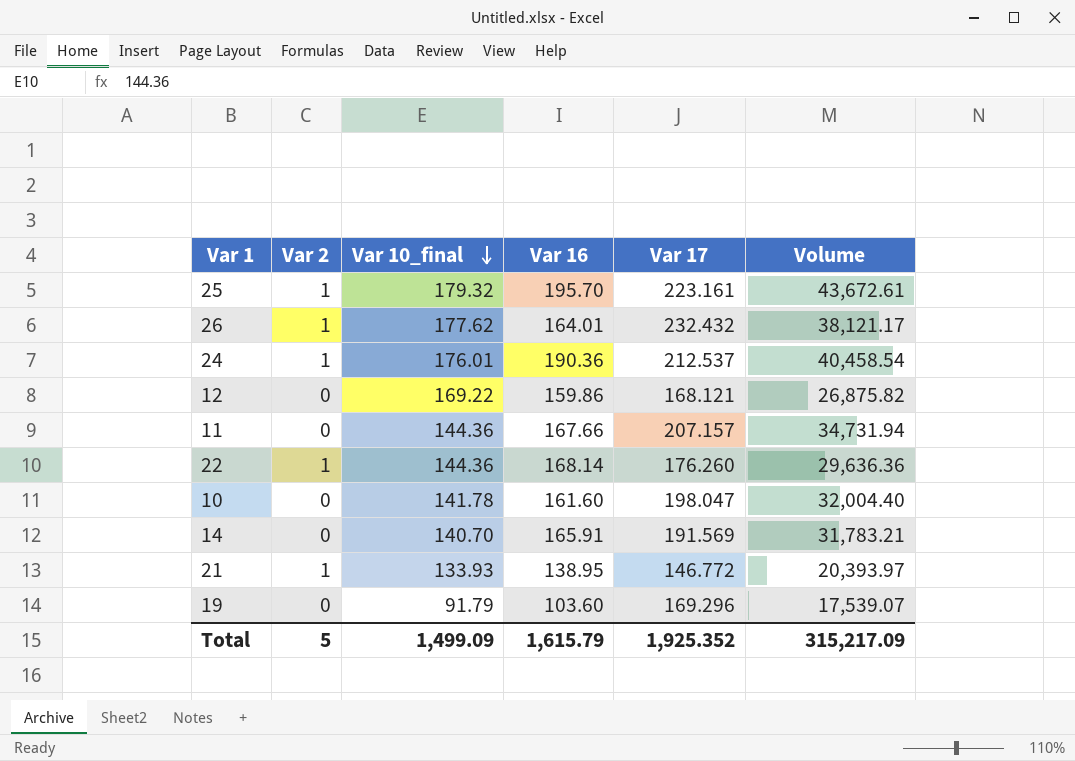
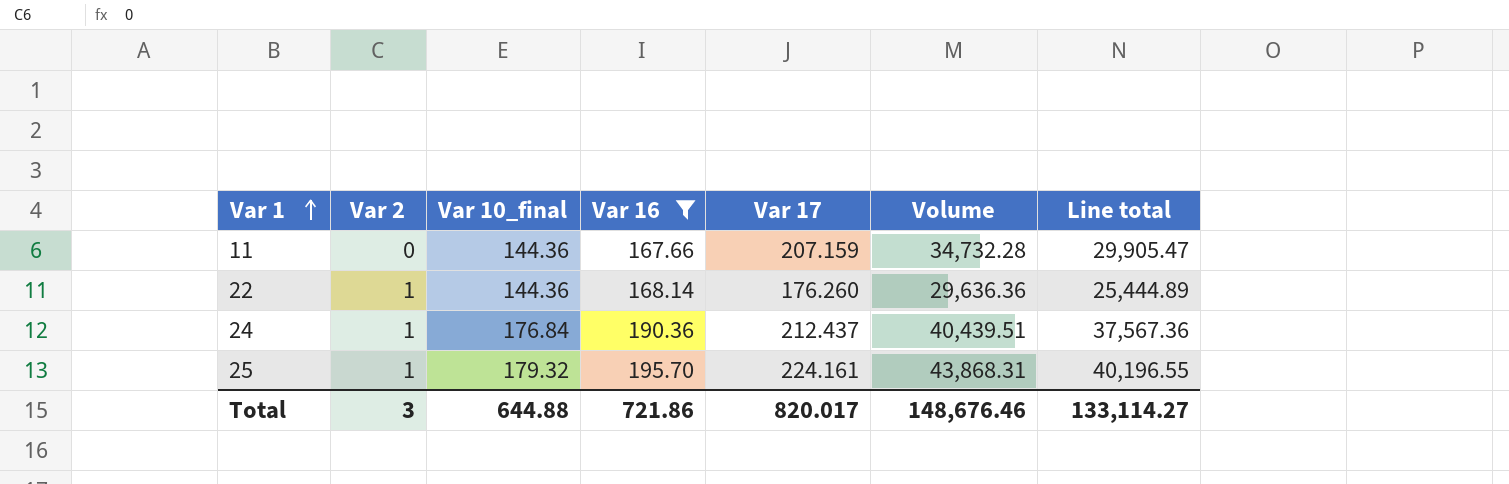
filter: none -> Var 16 >= 167.66
row order: Var 10_final descending -> Var 1 ascending
column Line total | formula: none -> [Var 10_final] * [Var 17]
11 | Var 17: 207.157 -> 207.159
11 | Volume: 34,731.94 -> 34,732.28
24 | Var 10_final: 176.01 -> 176.84
24 | Var 17: 212.537 -> 212.437
24 | Volume: 40,458.54 -> 40,439.51
25 | Var 17: 223.161 -> 224.161
25 | Volume: 43,672.61 -> 43,868.31
Total | Var 2: 5 -> 3
Total | Var 10_final: 1,499.09 -> 644.88
Total | Var 16: 1,615.79 -> 721.86
Total | Var 17: 1,925.352 -> 820.017
Total | Volume: 315,217.09 -> 148,676.46

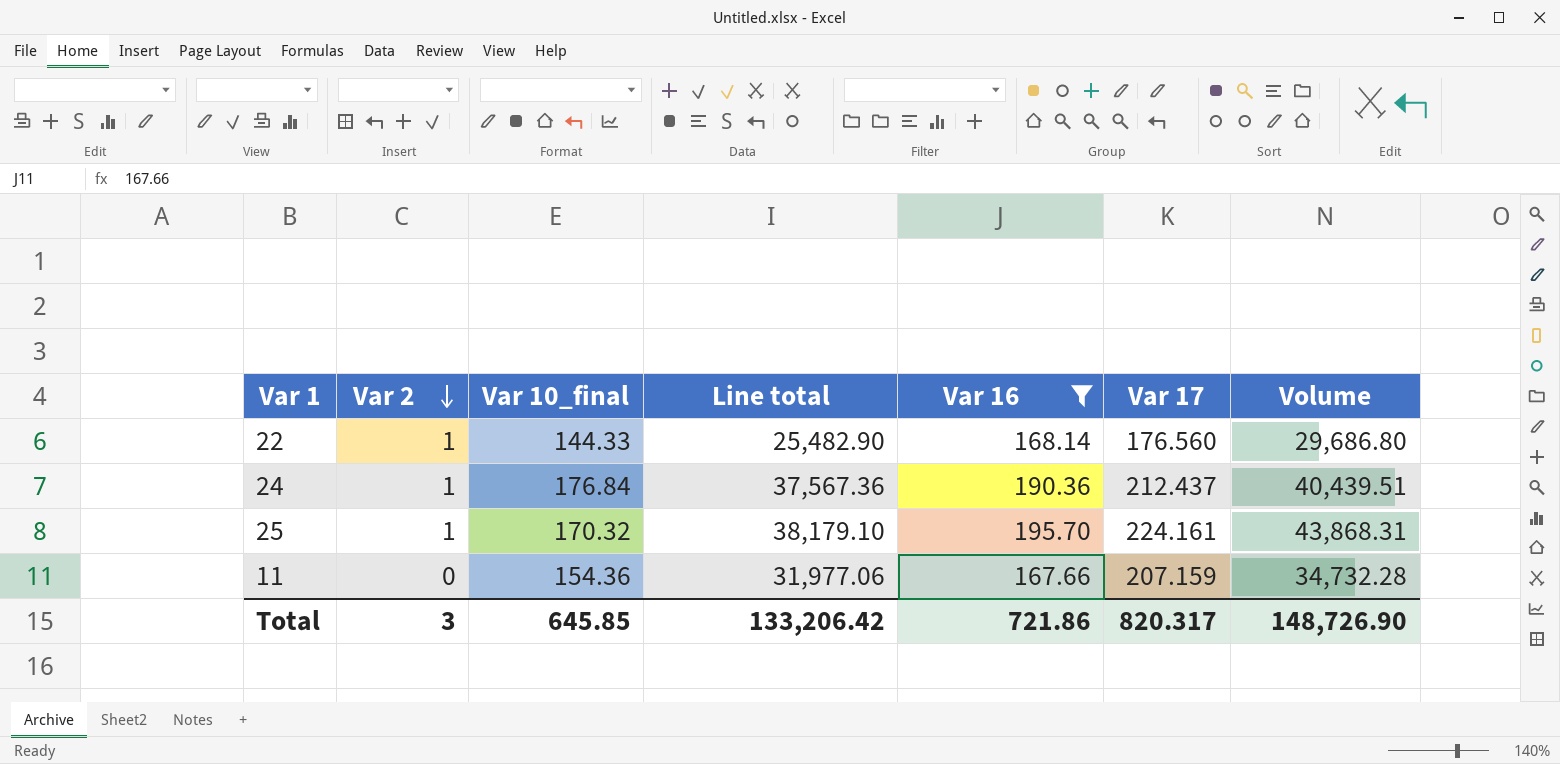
row order: Var 1 ascending -> Var 2 descending
column Line total | position: 7 -> 4
22 | Var 10_final: 144.36 -> 144.33
22 | Line total: 25,444.89 -> 25,482.90
22 | Var 17: 176.260 -> 176.560
22 | Volume: 29,636.36 -> 29,686.80
25 | Var 10_final: 179.32 -> 170.32
25 | Line total: 40,196.55 -> 38,179.10
11 | Var 10_final: 144.36 -> 154.36
11 | Line total: 29,905.47 -> 31,977.06
Total | Var 10_final: 644.88 -> 645.85
Total | Line total: 133,114.27 -> 133,206.42
Total | Var 17: 820.017 -> 820.317
Total | Volume: 148,676.46 -> 148,726.90

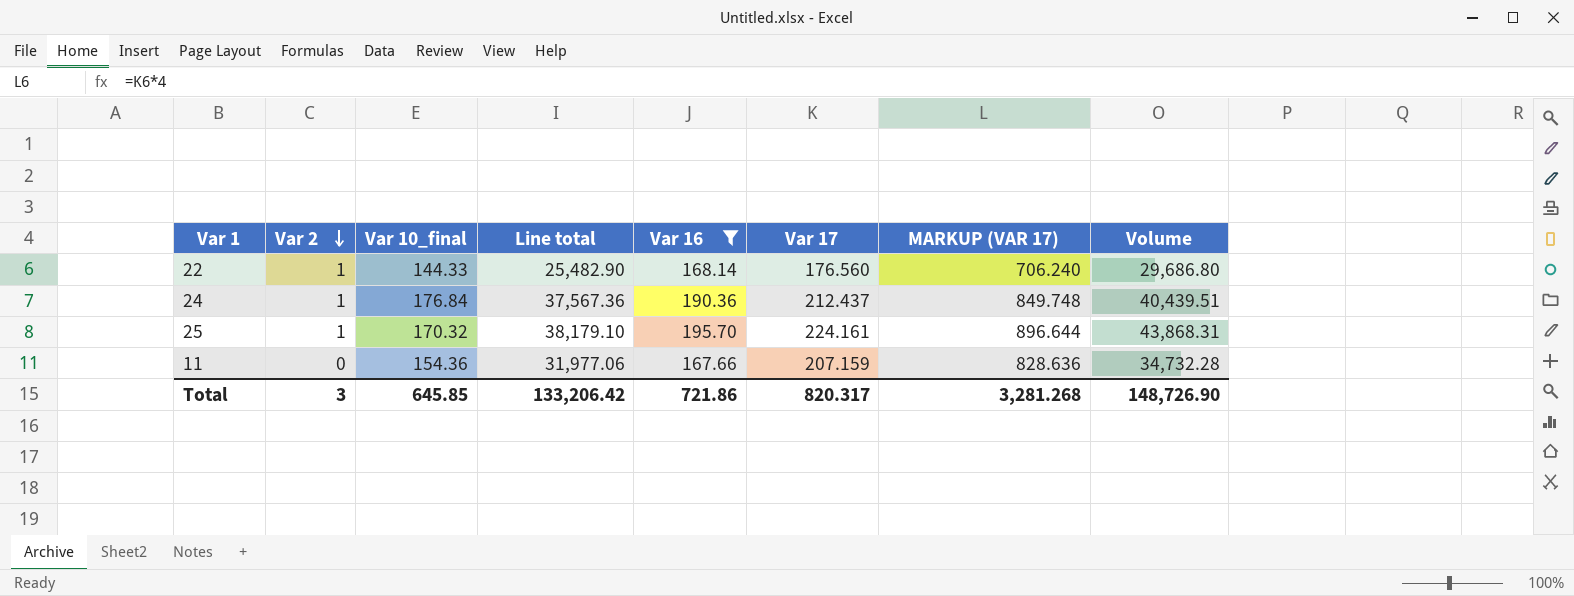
column MARKUP (VAR 17) | formula: none -> [Var 17] * 4

